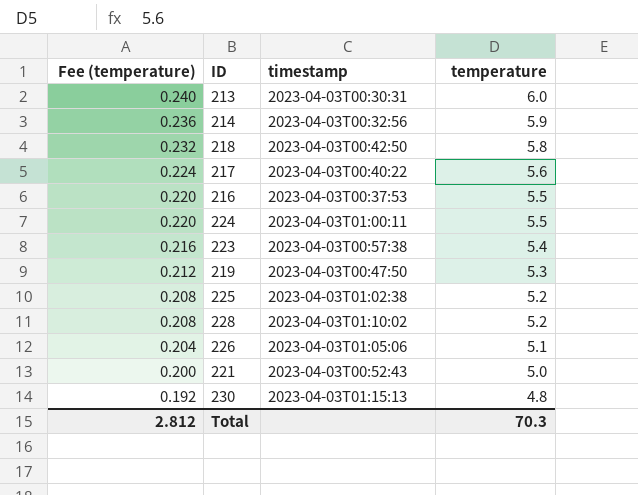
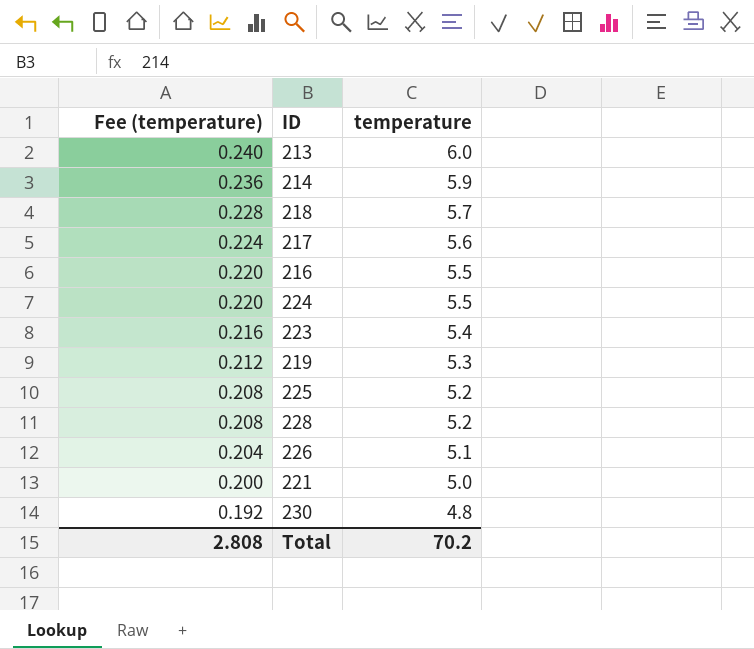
column timestamp | position: 3 -> none
218 | Fee (temperature): 0.232 -> 0.228
218 | temperature: 5.8 -> 5.7
Total | Fee (temperature): 2.812 -> 2.808
Total | temperature: 70.3 -> 70.2

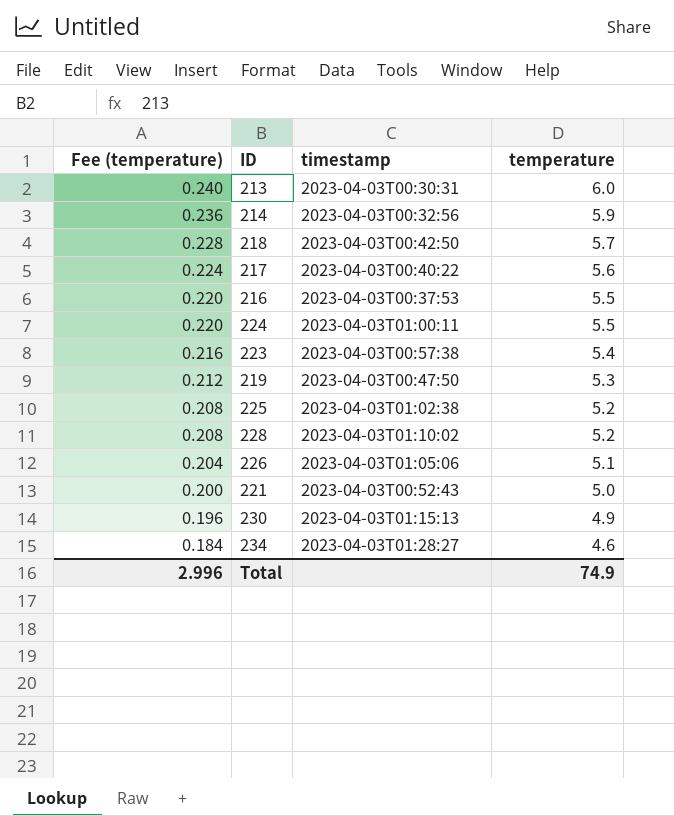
column timestamp | position: none -> 3
230 | Fee (temperature): 0.192 -> 0.196
230 | temperature: 4.8 -> 4.9
row 234: none -> 0.184 | 2023-04-03T01:28:27 | 4.6
Total | Fee (temperature): 2.808 -> 2.996
Total | temperature: 70.2 -> 74.9

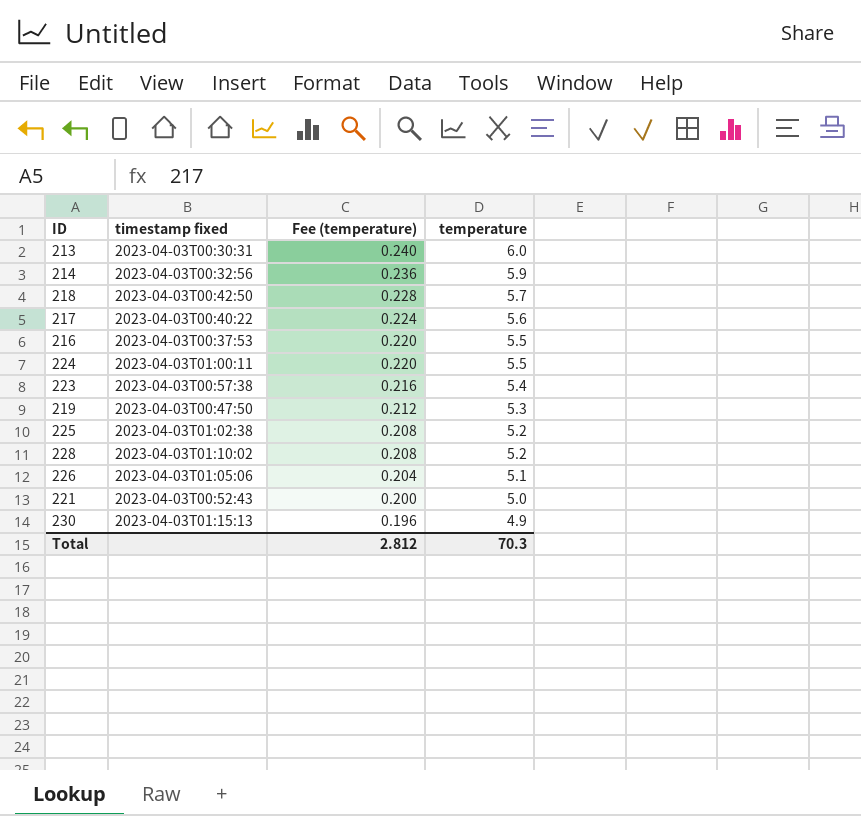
column name: timestamp -> timestamp fixed
column Fee (temperature) | position: 1 -> 3
row 234: 0.184 | 2023-04-03T01:28:27 | 4.6 -> none
Total | Fee (temperature): 2.996 -> 2.812
Total | temperature: 74.9 -> 70.3

